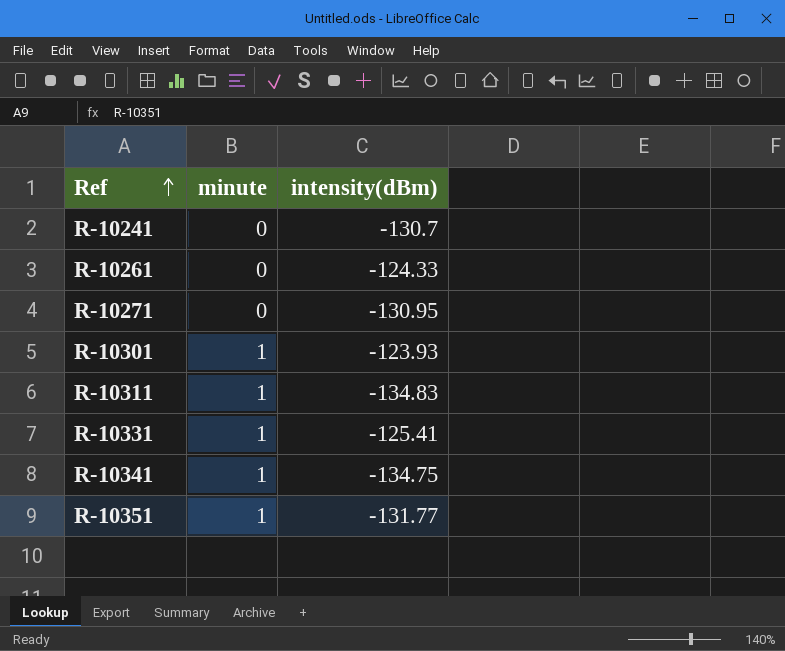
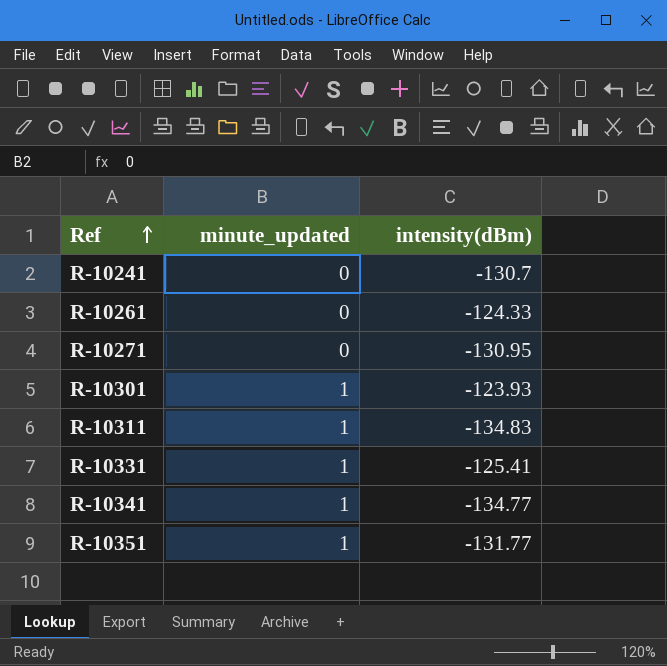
column name: minute -> minute_updated
R-10341 | intensity(dBm): -134.75 -> -134.77

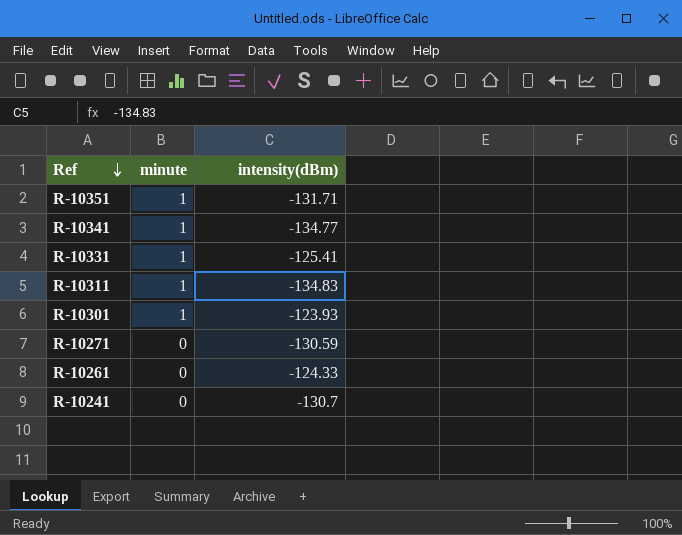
row order: Ref ascending -> Ref descending
column name: minute_updated -> minute
R-10351 | intensity(dBm): -131.77 -> -131.71
R-10271 | intensity(dBm): -130.95 -> -130.59

